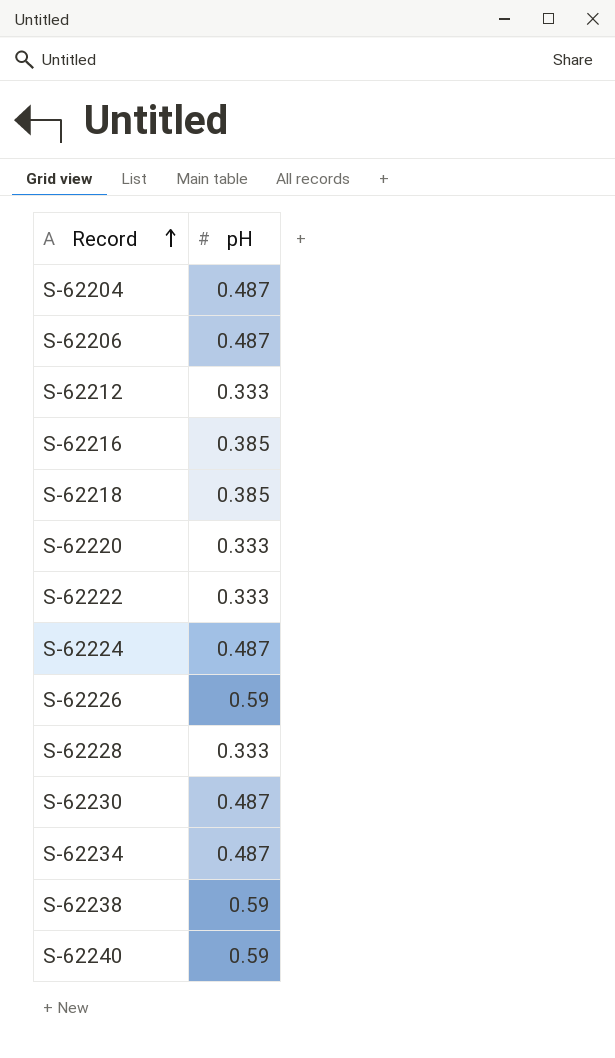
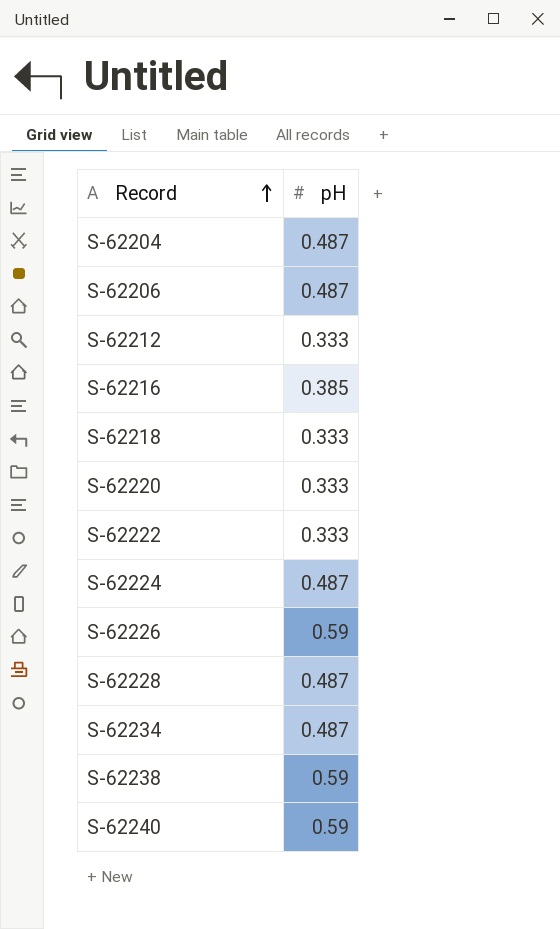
row S-62230: 0.487 -> none
S-62218 | pH: 0.385 -> 0.333
S-62228 | pH: 0.333 -> 0.487

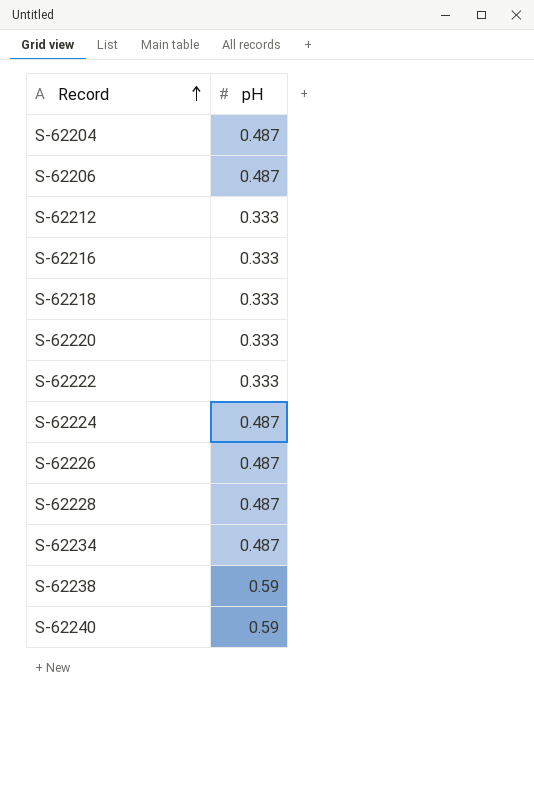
S-62216 | pH: 0.385 -> 0.333
S-62226 | pH: 0.59 -> 0.487

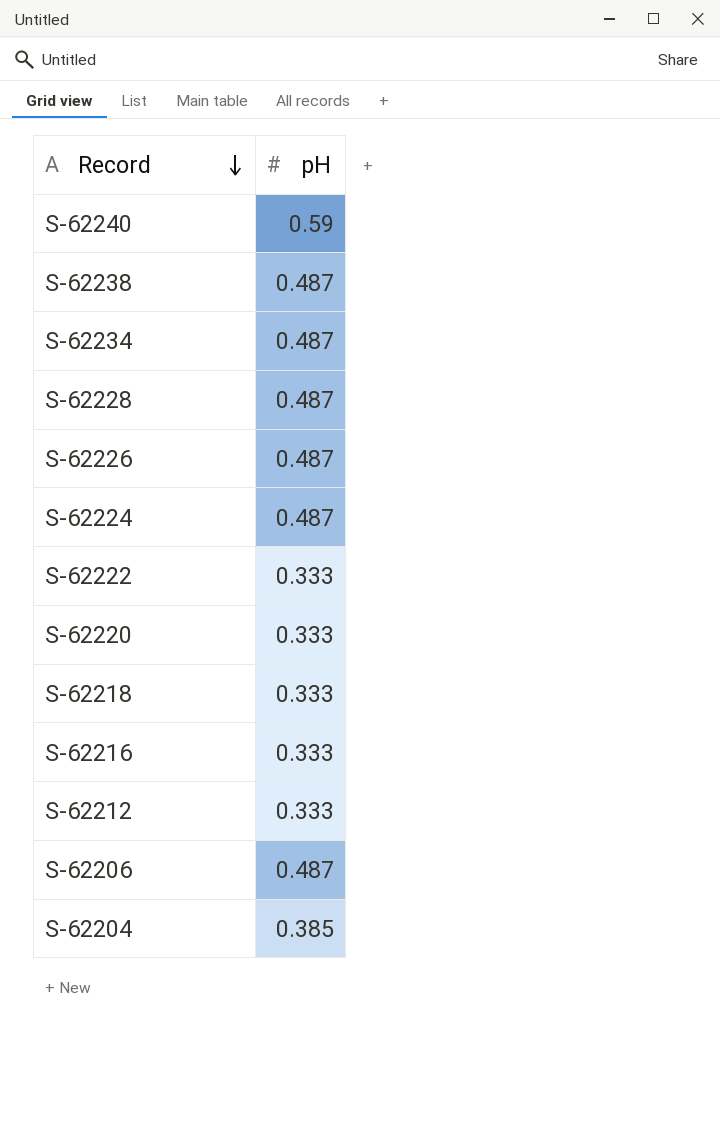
row order: Record ascending -> Record descending
S-62238 | pH: 0.59 -> 0.487
S-62204 | pH: 0.487 -> 0.385

